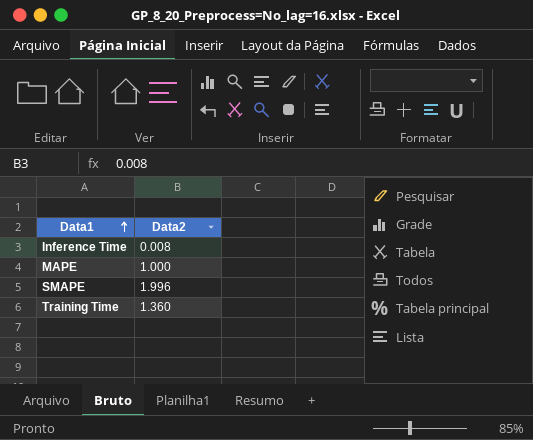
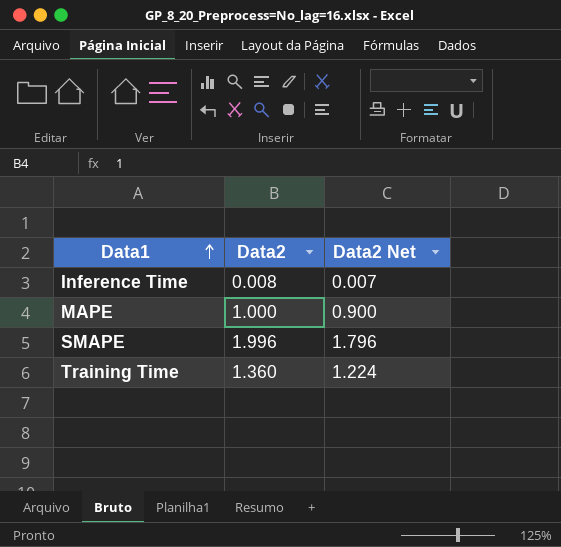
column Data2 Net | formula: none -> [Data2] * 0.9

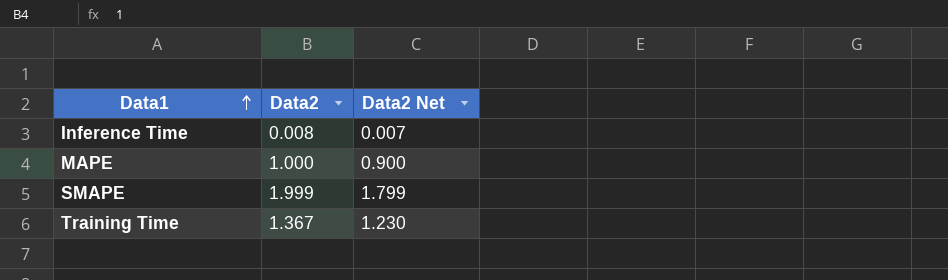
SMAPE | Data2: 1.996 -> 1.999
SMAPE | Data2 Net: 1.796 -> 1.799
Training Time | Data2: 1.360 -> 1.367
Training Time | Data2 Net: 1.224 -> 1.230

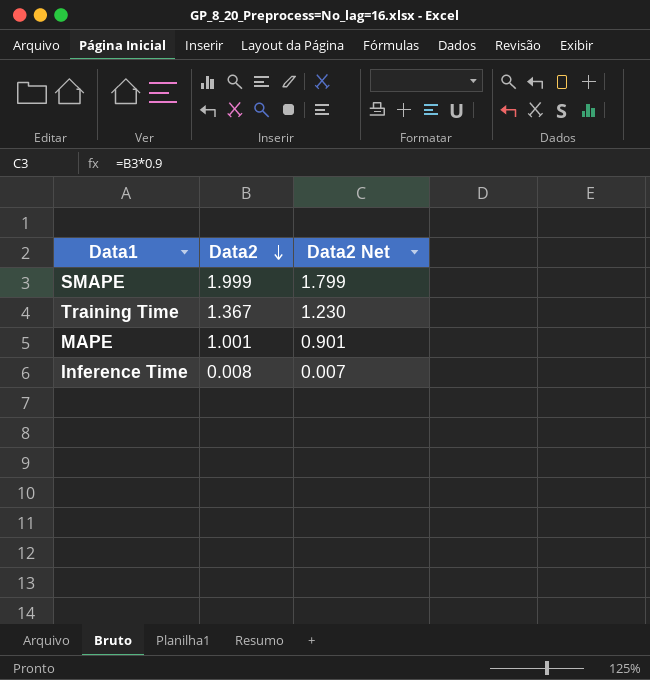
row order: Data1 ascending -> Data2 descending
MAPE | Data2: 1.000 -> 1.001
MAPE | Data2 Net: 0.900 -> 0.901

